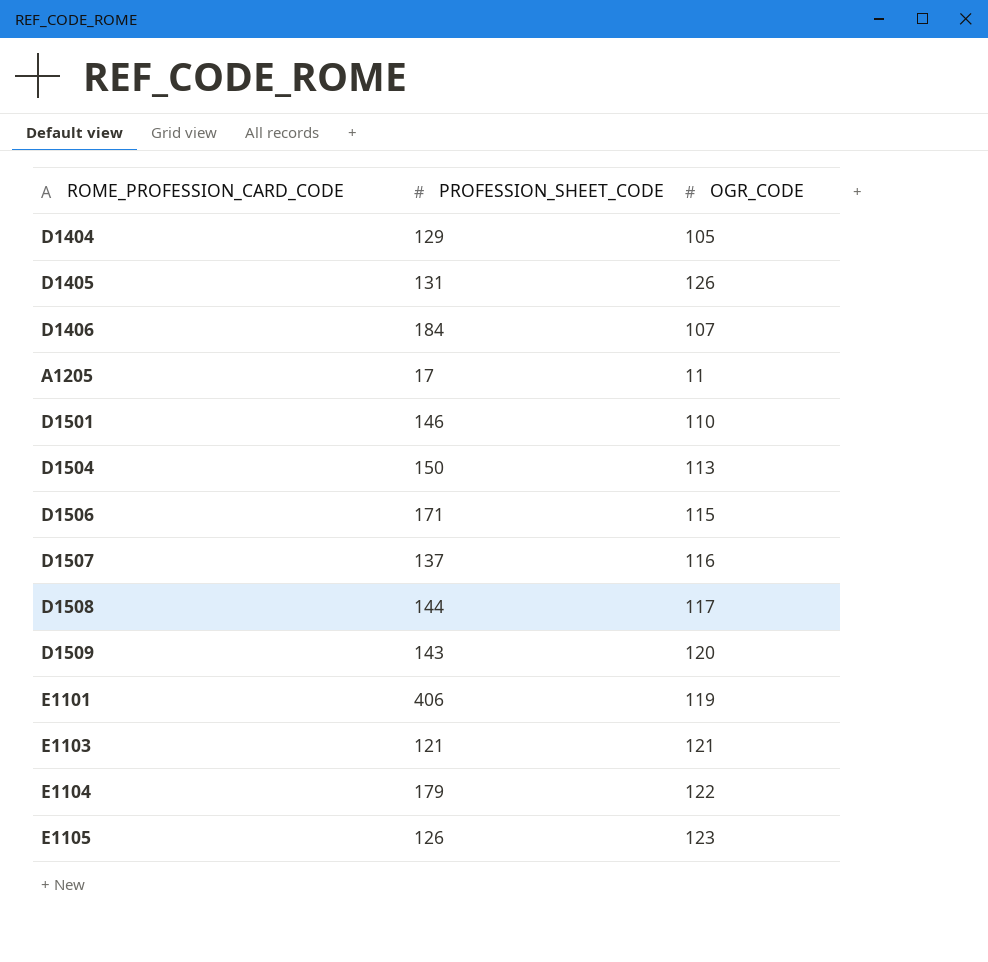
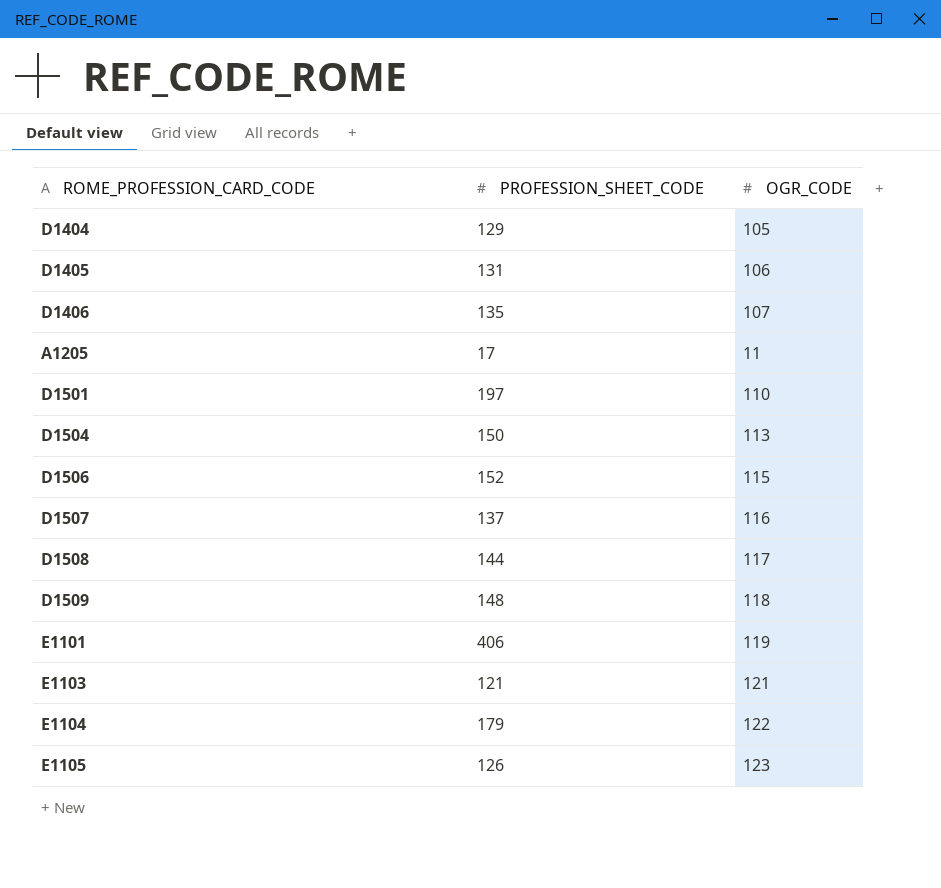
D1405 | OGR_CODE: 126 -> 106
D1406 | PROFESSION_SHEET_CODE: 184 -> 135
D1501 | PROFESSION_SHEET_CODE: 146 -> 197
D1506 | PROFESSION_SHEET_CODE: 171 -> 152
D1509 | PROFESSION_SHEET_CODE: 143 -> 148
D1509 | OGR_CODE: 120 -> 118

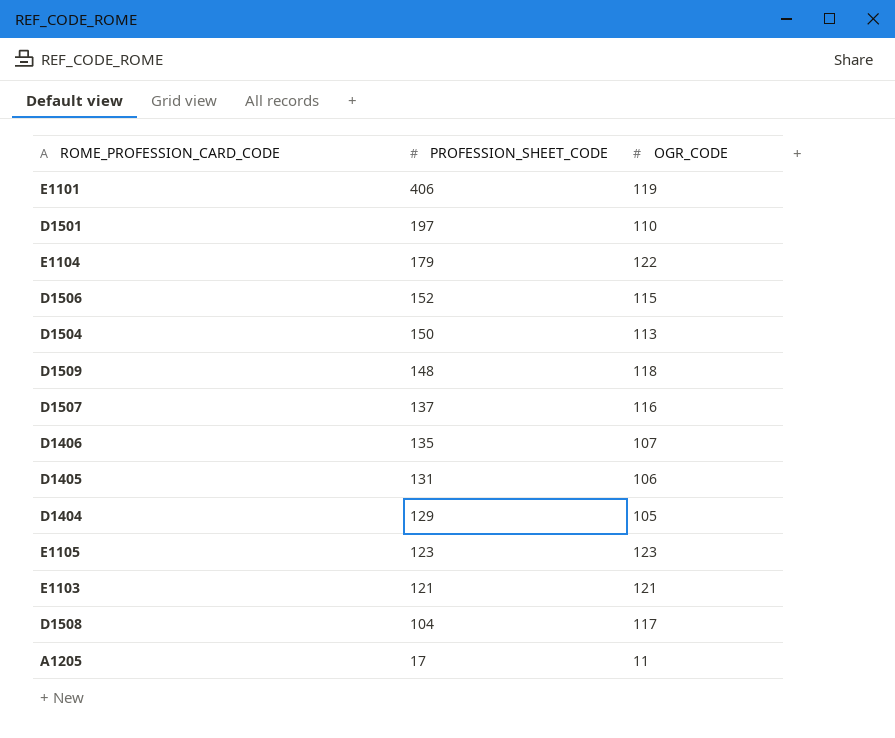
row order: none -> PROFESSION_SHEET_CODE descending
E1105 | PROFESSION_SHEET_CODE: 126 -> 123
D1508 | PROFESSION_SHEET_CODE: 144 -> 104

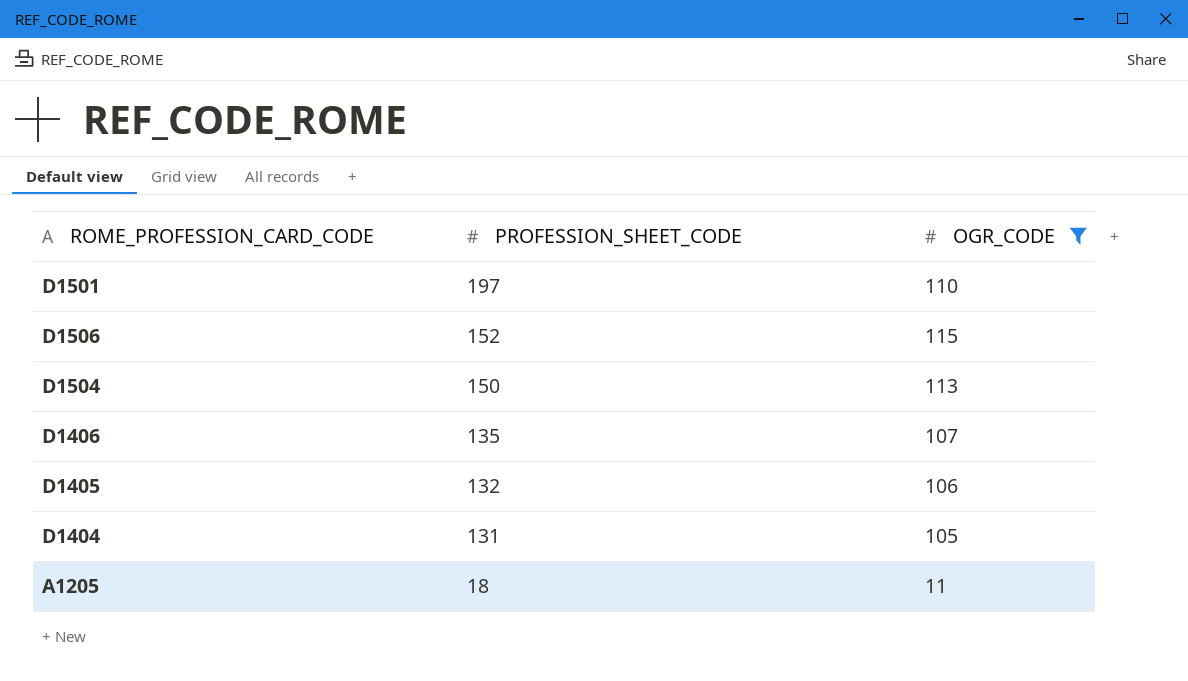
filter: none -> OGR_CODE <= 115
D1405 | PROFESSION_SHEET_CODE: 131 -> 132
D1404 | PROFESSION_SHEET_CODE: 129 -> 131
A1205 | PROFESSION_SHEET_CODE: 17 -> 18

